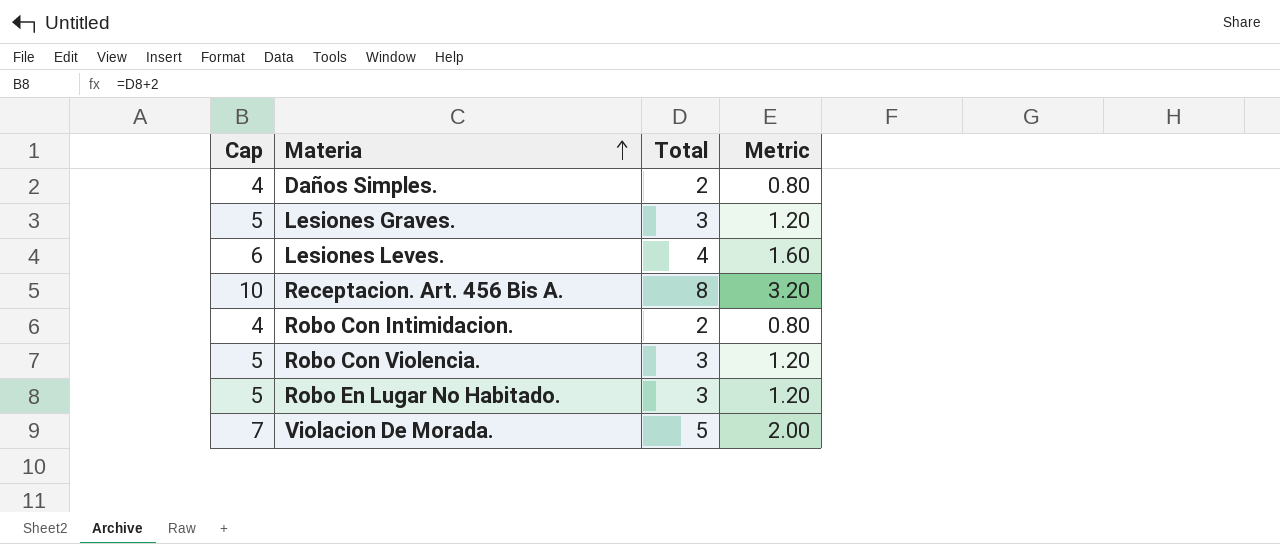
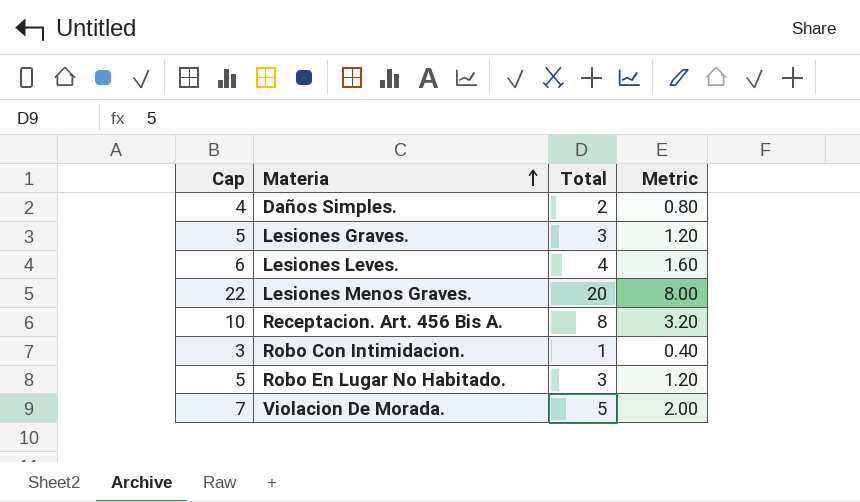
row Robo Con Violencia.: 5 | 3 | 1.20 -> none
row Lesiones Menos Graves.: none -> 22 | 20 | 8.00
Robo Con Intimidacion. | Cap: 4 -> 3
Robo Con Intimidacion. | Total: 2 -> 1
Robo Con Intimidacion. | Metric: 0.80 -> 0.40

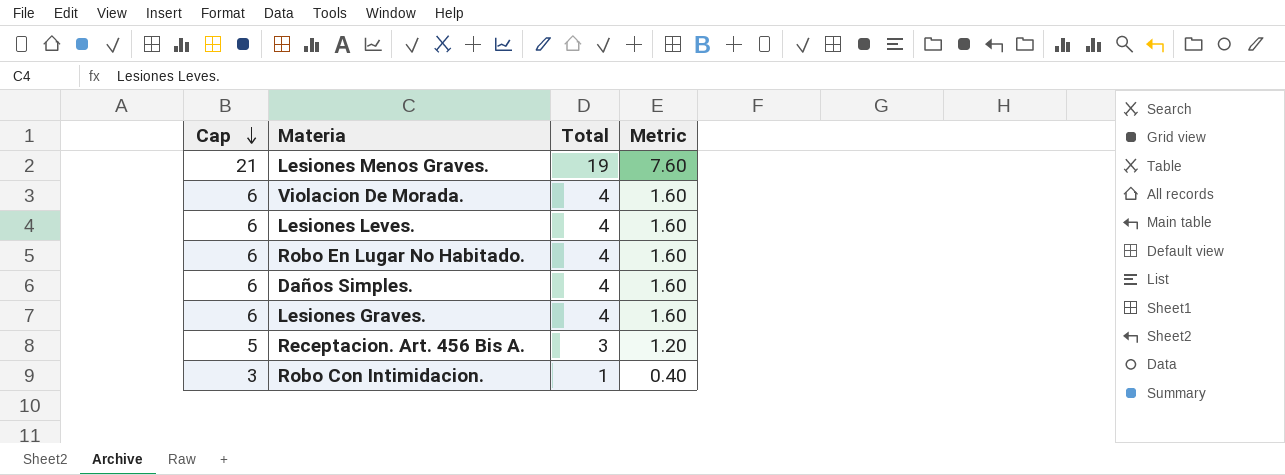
row order: Materia ascending -> Cap descending
Lesiones Menos Graves. | Cap: 22 -> 21
Lesiones Menos Graves. | Total: 20 -> 19
Lesiones Menos Graves. | Metric: 8.00 -> 7.60
Violacion De Morada. | Cap: 7 -> 6
Violacion De Morada. | Total: 5 -> 4
Violacion De Morada. | Metric: 2.00 -> 1.60
Robo En Lugar No Habitado. | Cap: 5 -> 6
Robo En Lugar No Habitado. | Total: 3 -> 4
Robo En Lugar No Habitado. | Metric: 1.20 -> 1.60
Daños Simples. | Cap: 4 -> 6
Daños Simples. | Total: 2 -> 4
Daños Simples. | Metric: 0.80 -> 1.60
Lesiones Graves. | Cap: 5 -> 6
Lesiones Graves. | Total: 3 -> 4
Lesiones Graves. | Metric: 1.20 -> 1.60
Receptacion. Art. 456 Bis A. | Cap: 10 -> 5
Receptacion. Art. 456 Bis A. | Total: 8 -> 3
Receptacion. Art. 456 Bis A. | Metric: 3.20 -> 1.20

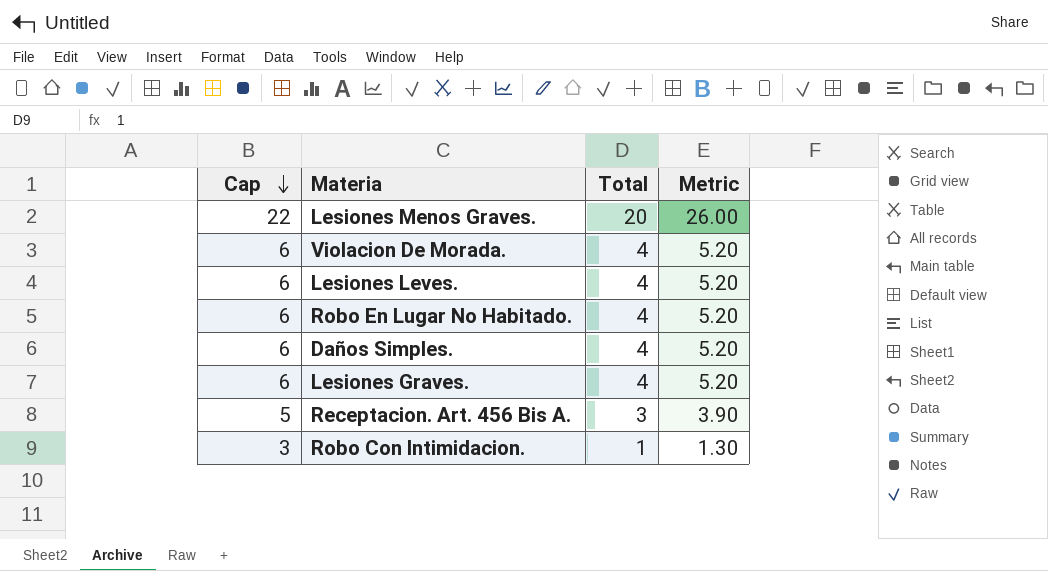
column Metric | formula: [Total] * 0.4 -> [Total] * 1.3
Lesiones Menos Graves. | Cap: 21 -> 22
Lesiones Menos Graves. | Total: 19 -> 20

